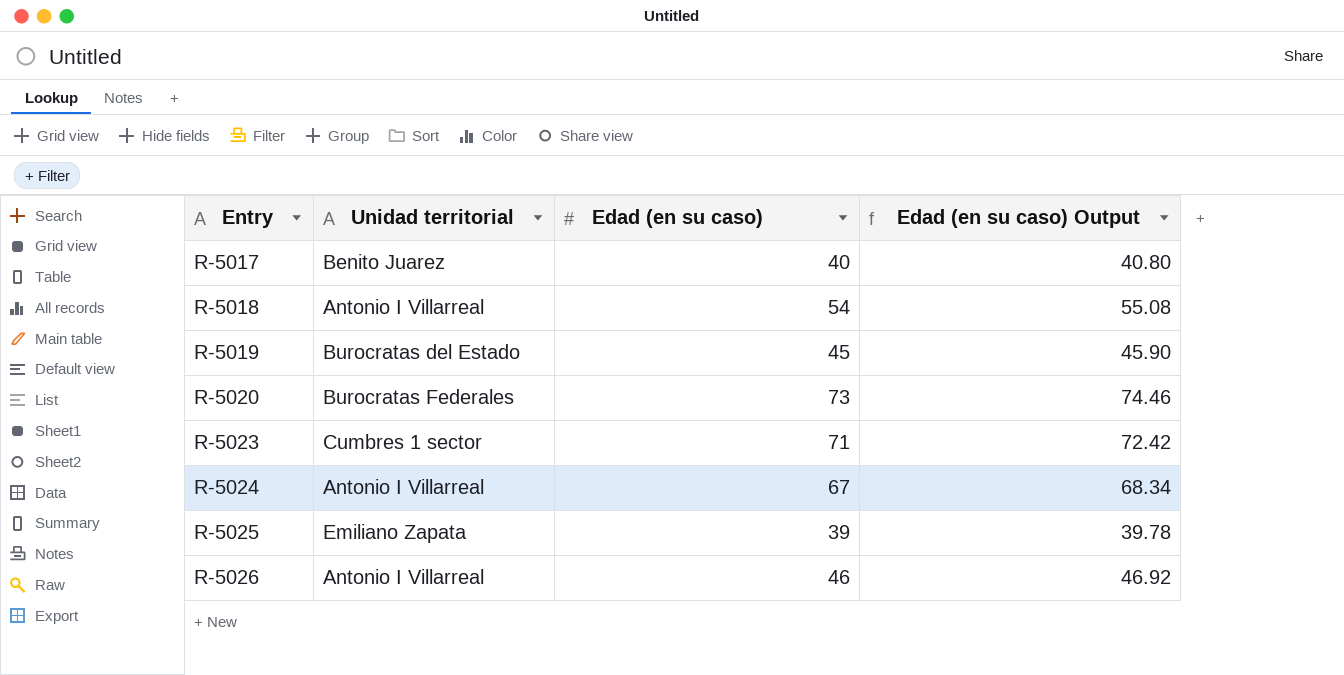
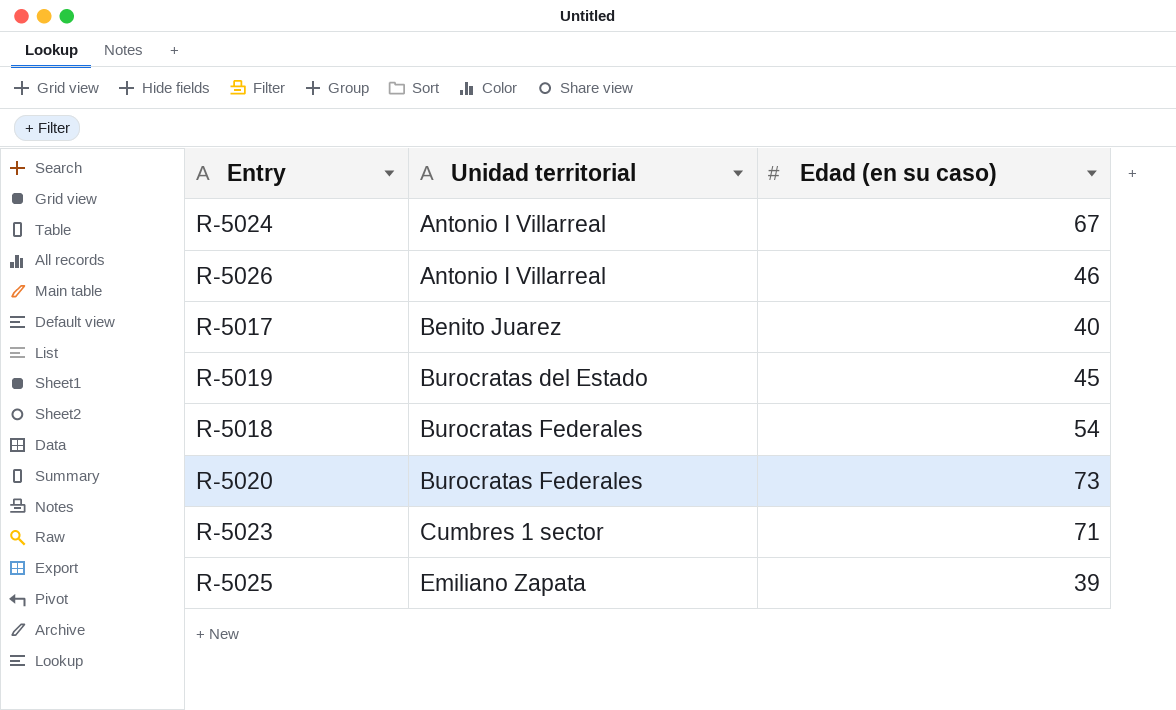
row order: Entry ascending -> Unidad territorial ascending
column Edad (en su caso) Output | formula: [Edad (en su caso)] * 1.02 -> none
R-5018 | Unidad territorial: Antonio I Villarreal -> Burocratas Federales

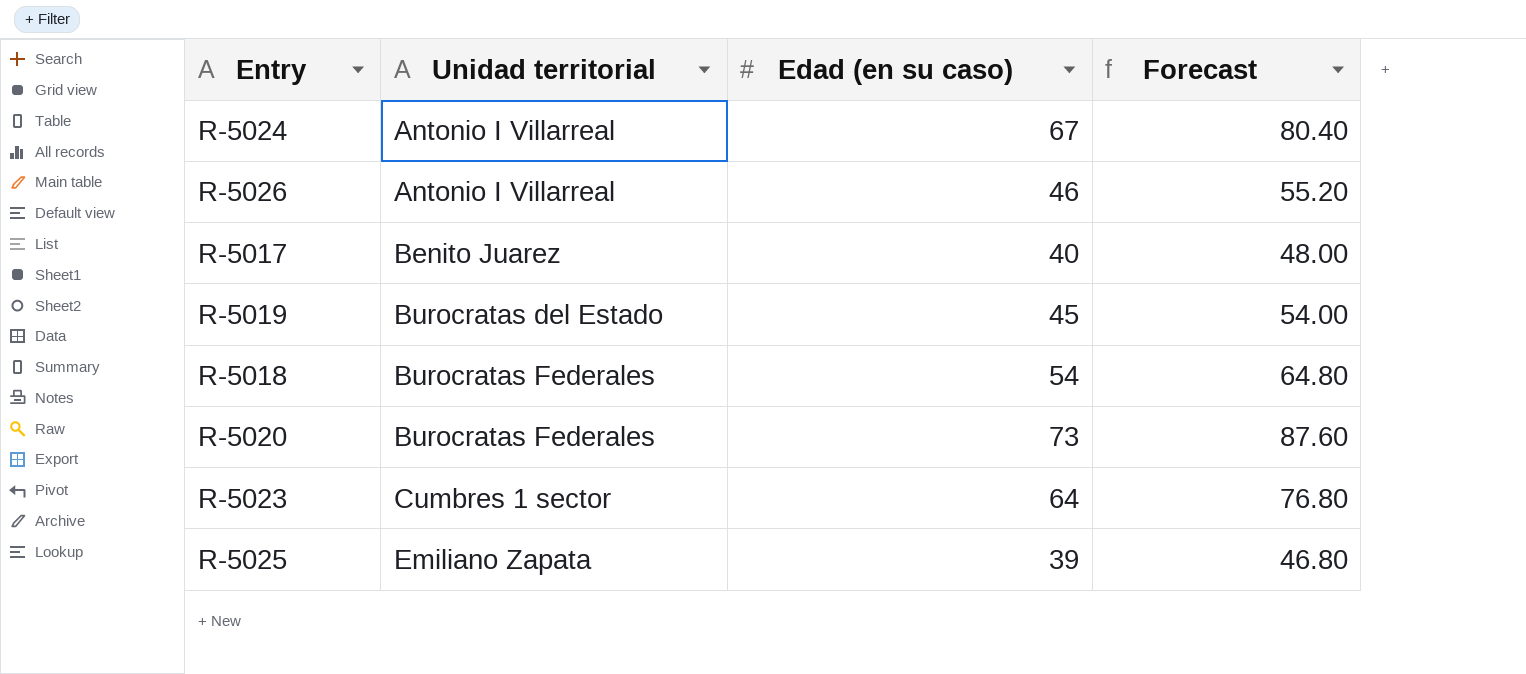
column Forecast | formula: none -> [Edad (en su caso)] * 1.2
R-5023 | Edad (en su caso): 71 -> 64

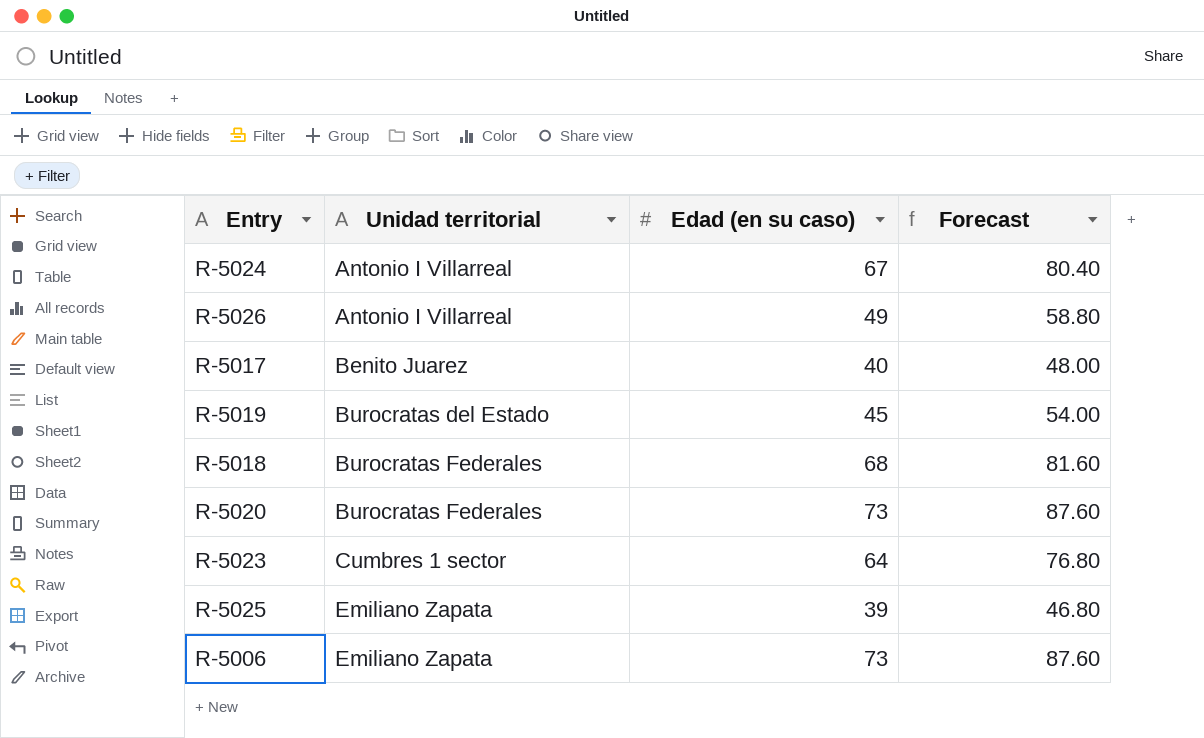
R-5026 | Edad (en su caso): 46 -> 49
R-5026 | Forecast: 55.20 -> 58.80
R-5018 | Edad (en su caso): 54 -> 68
R-5018 | Forecast: 64.80 -> 81.60
row R-5006: none -> Emiliano Zapata | 73 | 87.60

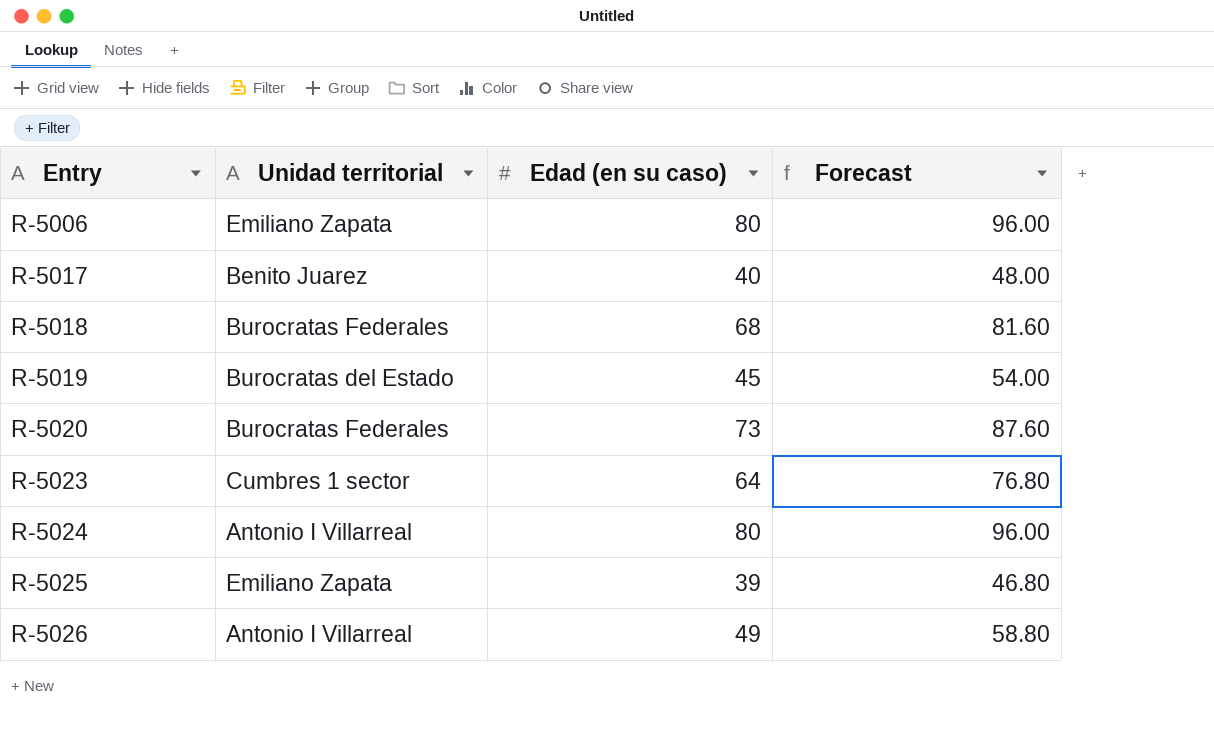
row order: Unidad territorial ascending -> Entry ascending
R-5006 | Edad (en su caso): 73 -> 80
R-5006 | Forecast: 87.60 -> 96.00
R-5024 | Edad (en su caso): 67 -> 80
R-5024 | Forecast: 80.40 -> 96.00

